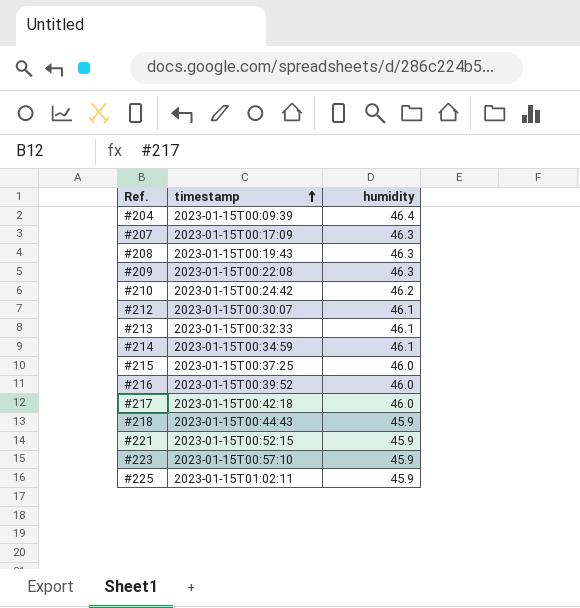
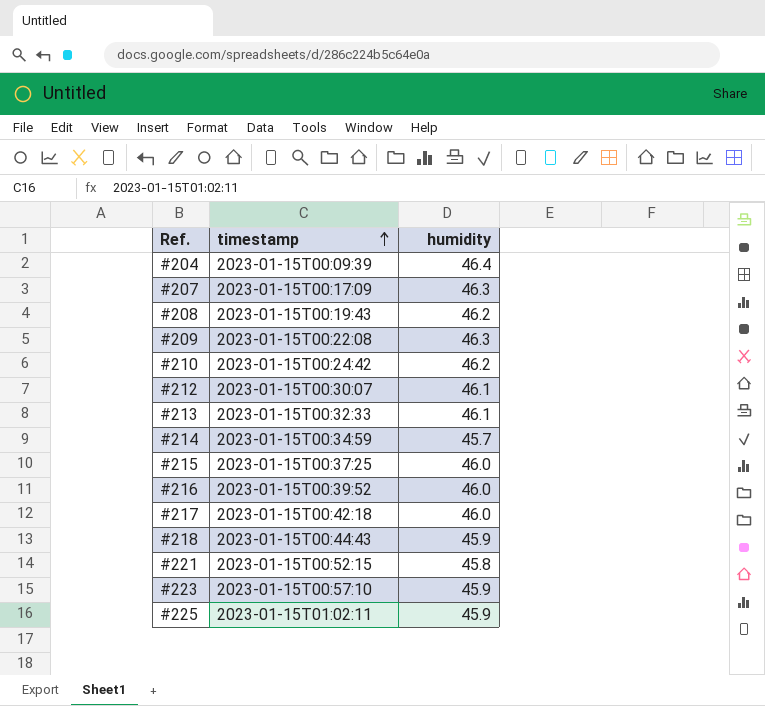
#208 | humidity: 46.3 -> 46.2
#214 | humidity: 46.1 -> 45.7
#221 | humidity: 45.9 -> 45.8

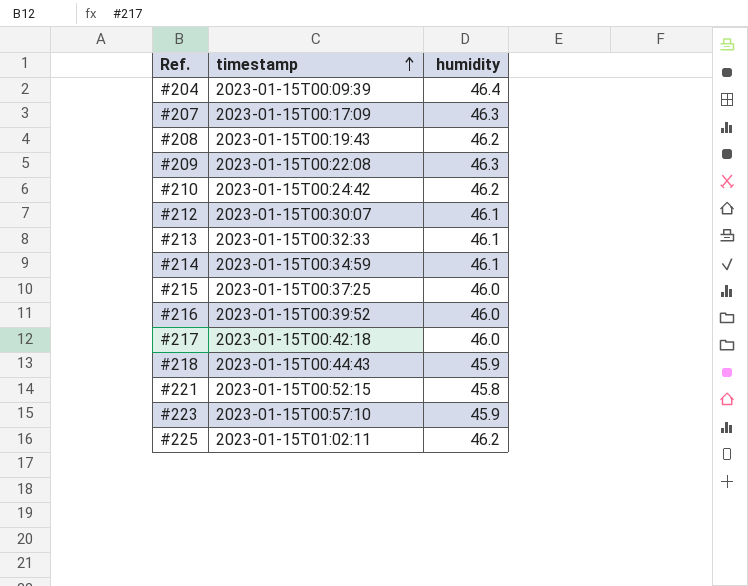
#214 | humidity: 45.7 -> 46.1
#225 | humidity: 45.9 -> 46.2

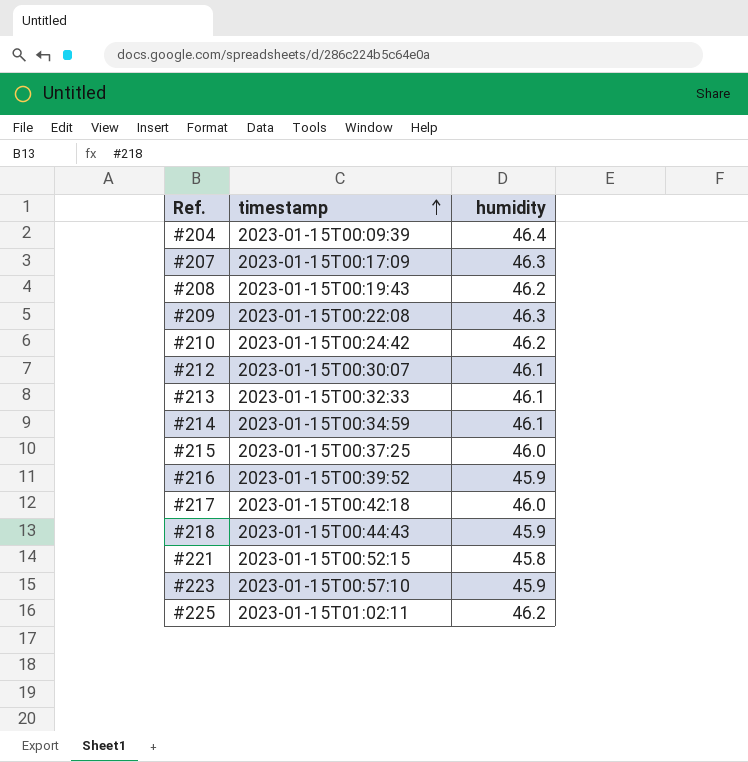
#216 | humidity: 46.0 -> 45.9

